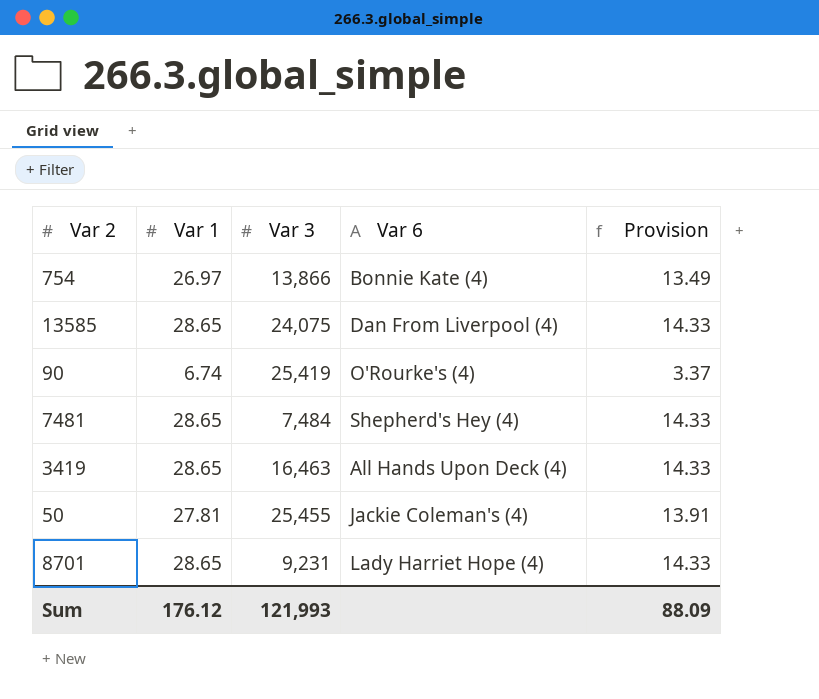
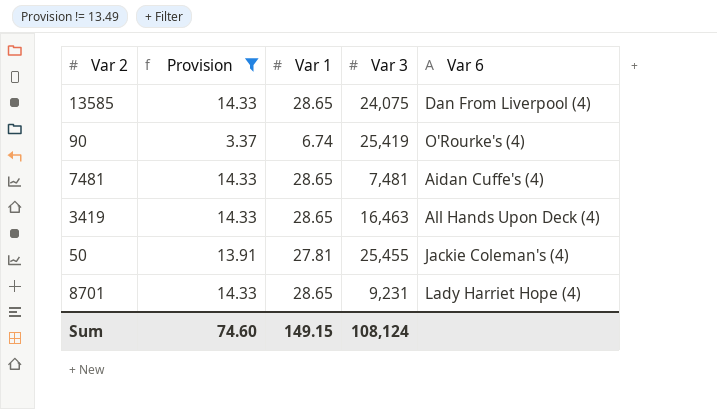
filter: none -> Provision != 13.49
column Provision | position: 5 -> 2
7481 | Var 3: 7,484 -> 7,481
7481 | Var 6: Shepherd's Hey (4) -> Aidan Cuffe's (4)
Sum | Provision: 88.09 -> 74.60
Sum | Var 1: 176.12 -> 149.15
Sum | Var 3: 121,993 -> 108,124

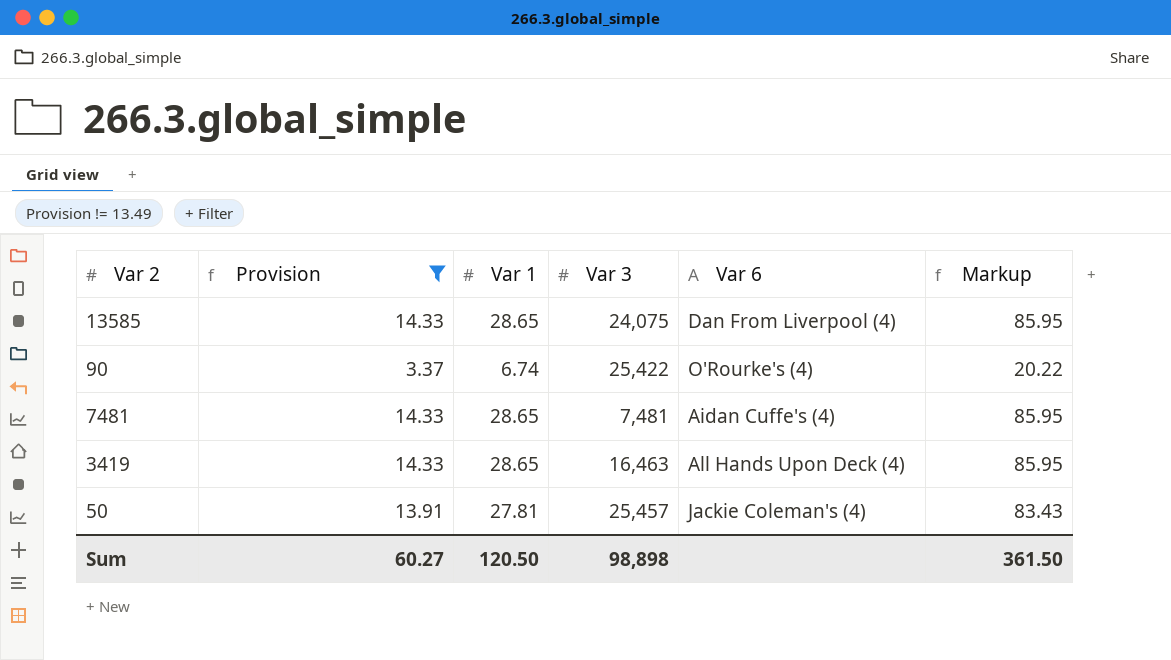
column Markup | formula: none -> [Var 1] * 3
row 8701: 14.33 | 28.65 | 9,231 | Lady Harriet Hope (4) -> none
90 | Var 3: 25,419 -> 25,422
50 | Var 3: 25,455 -> 25,457
Sum | Provision: 74.60 -> 60.27
Sum | Var 1: 149.15 -> 120.50
Sum | Var 3: 108,124 -> 98,898

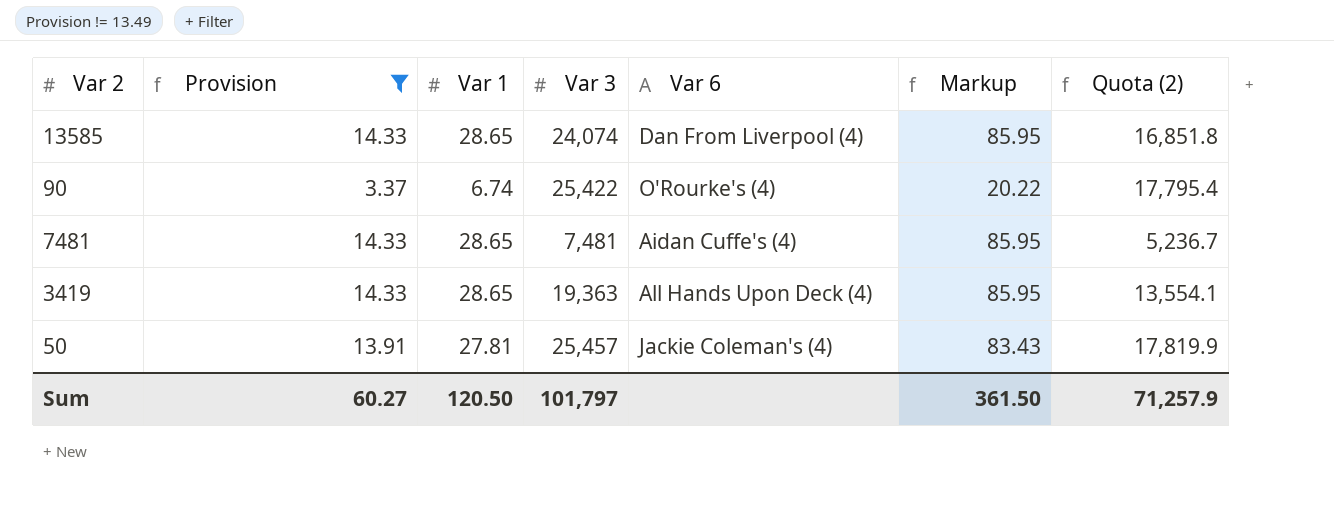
column Quota (2) | formula: none -> [Var 3] * 0.7
13585 | Var 3: 24,075 -> 24,074
3419 | Var 3: 16,463 -> 19,363
Sum | Var 3: 98,898 -> 101,797

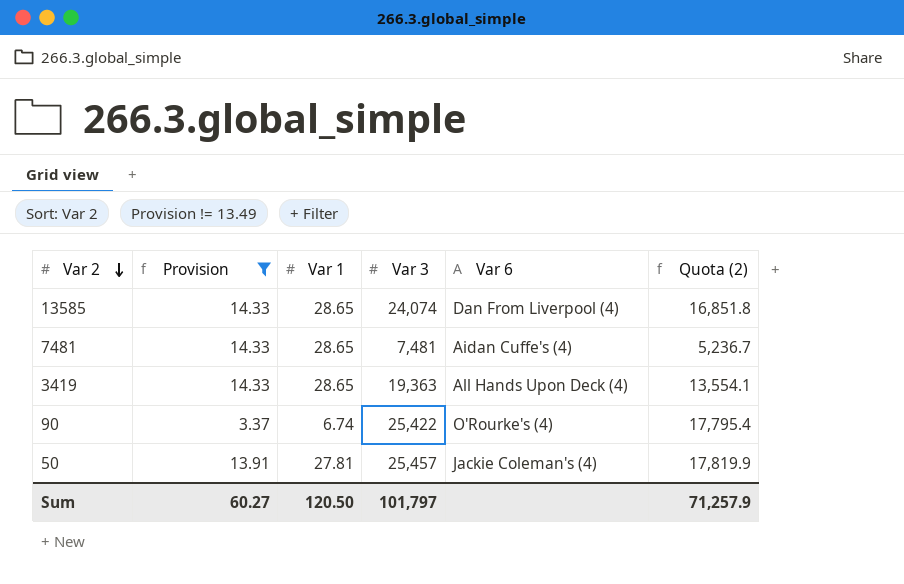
row order: none -> Var 2 descending
column Markup | formula: [Var 1] * 3 -> none

